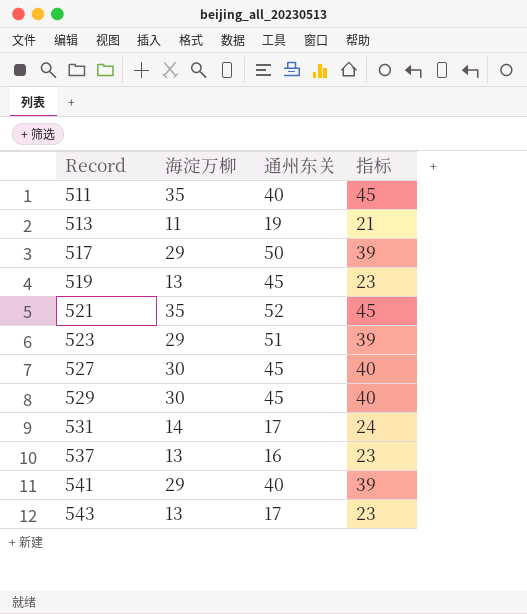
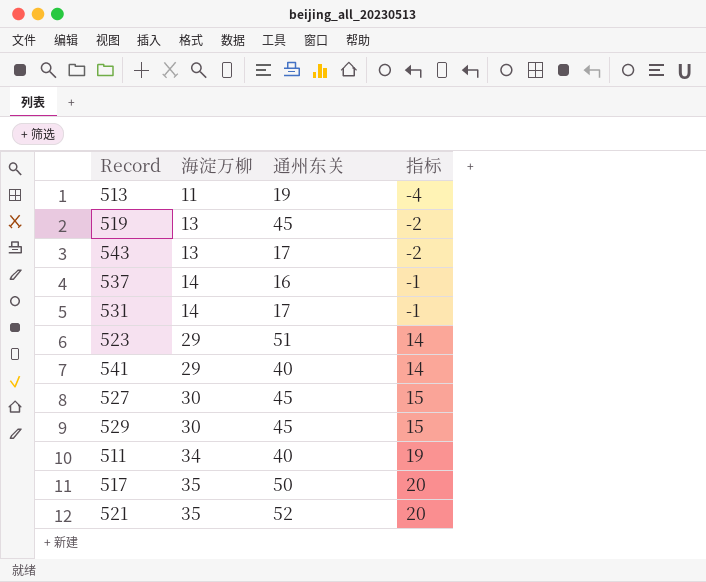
row order: Record ascending -> 海淀万柳 ascending
column 指标 | formula: [海淀万柳] + 10 -> [海淀万柳] - 15
537 | 海淀万柳: 13 -> 14
511 | 海淀万柳: 35 -> 34
517 | 海淀万柳: 29 -> 35

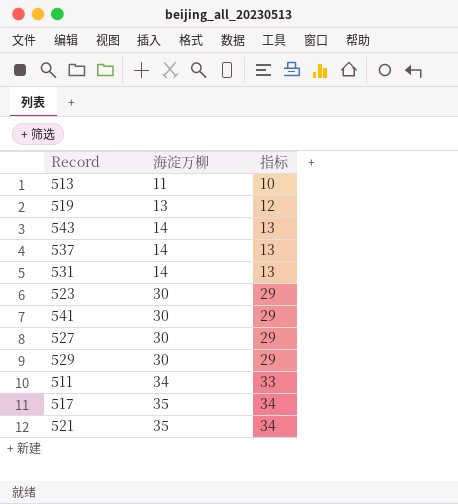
column 通州东关 | position: 3 -> none
column 指标 | formula: [海淀万柳] - 15 -> [海淀万柳] - 1
543 | 海淀万柳: 13 -> 14
523 | 海淀万柳: 29 -> 30
541 | 海淀万柳: 29 -> 30

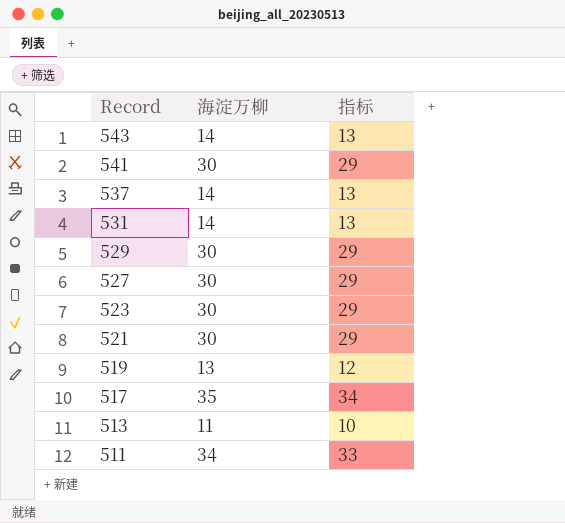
row order: 海淀万柳 ascending -> Record descending
521 | 海淀万柳: 35 -> 30
521 | 指标: 34 -> 29

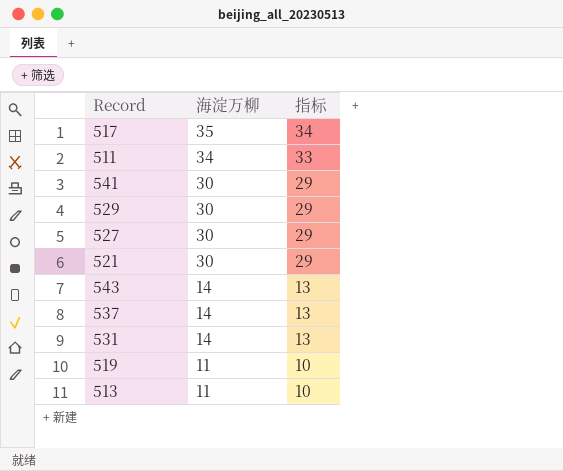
row order: Record descending -> 海淀万柳 descending
row 523: 30 | 29 -> none
519 | 海淀万柳: 13 -> 11
519 | 指标: 12 -> 10

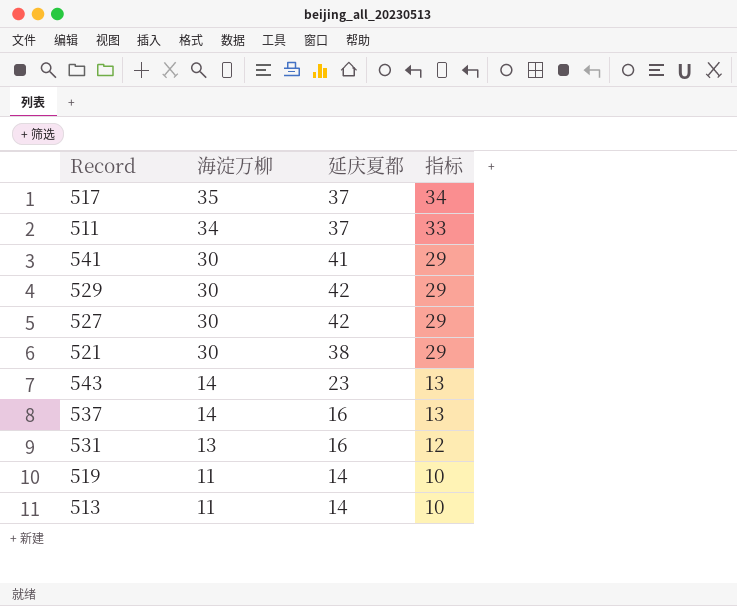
column 延庆夏都 | position: none -> 3
531 | 海淀万柳: 14 -> 13
531 | 指标: 13 -> 12

